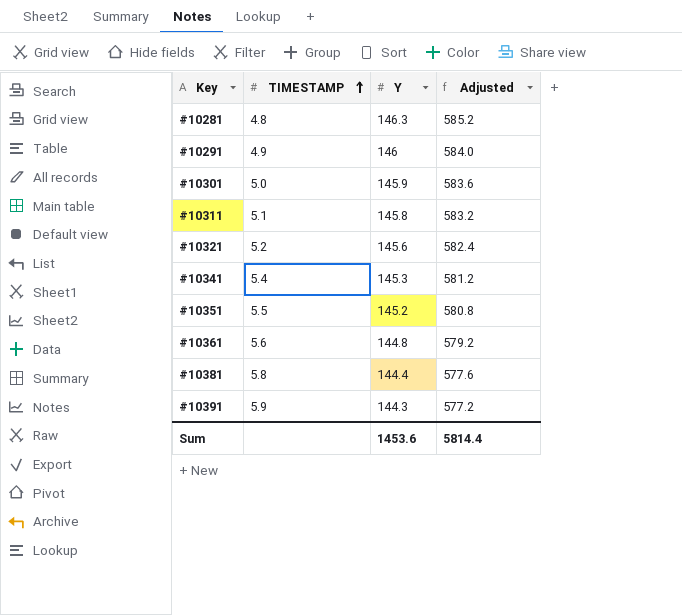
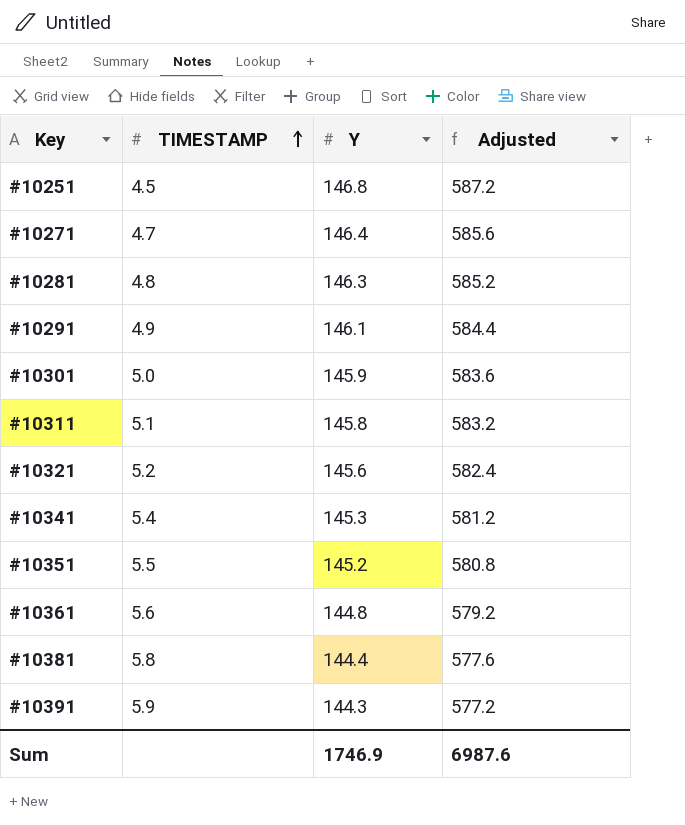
row #10251: none -> 4.5 | 146.8 | 587.2
row #10271: none -> 4.7 | 146.4 | 585.6
#10291 | Y: 146 -> 146.1
#10291 | Adjusted: 584.0 -> 584.4
Sum | Y: 1453.6 -> 1746.9
Sum | Adjusted: 5814.4 -> 6987.6

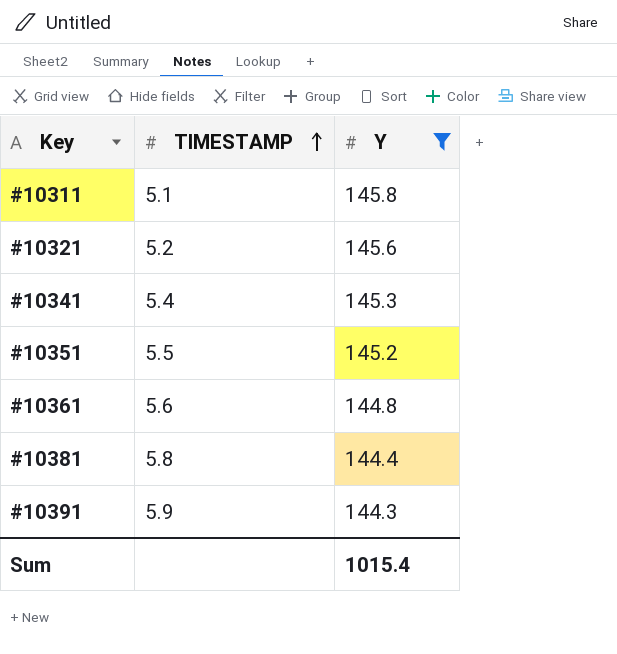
filter: none -> Y <= 145.8
column Adjusted | formula: [Y] * 4 -> none
Sum | Y: 1746.9 -> 1015.4

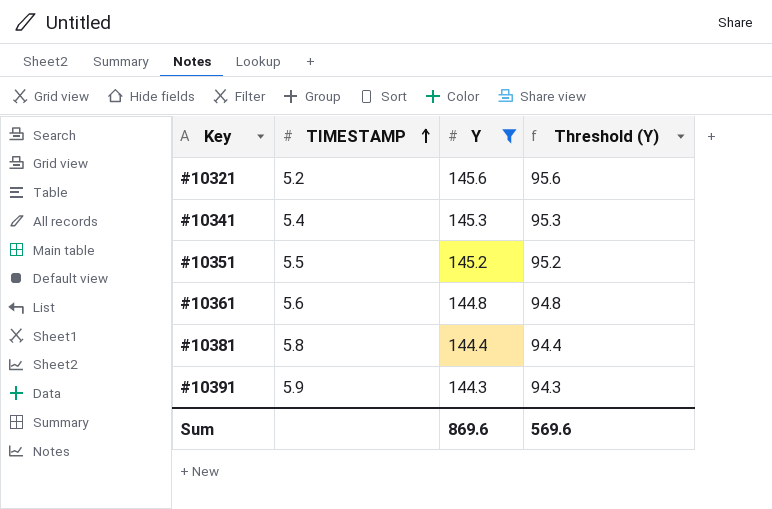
column Threshold (Y) | formula: none -> [Y] - 50
row #10311: 5.1 | 145.8 -> none
Sum | Y: 1015.4 -> 869.6

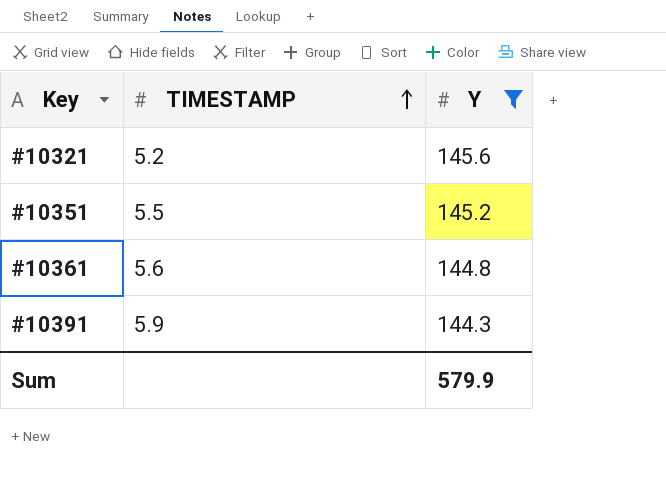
column Threshold (Y) | formula: [Y] - 50 -> none
row #10341: 5.4 | 145.3 | 95.3 -> none
row #10381: 5.8 | 144.4 | 94.4 -> none
Sum | Y: 869.6 -> 579.9

